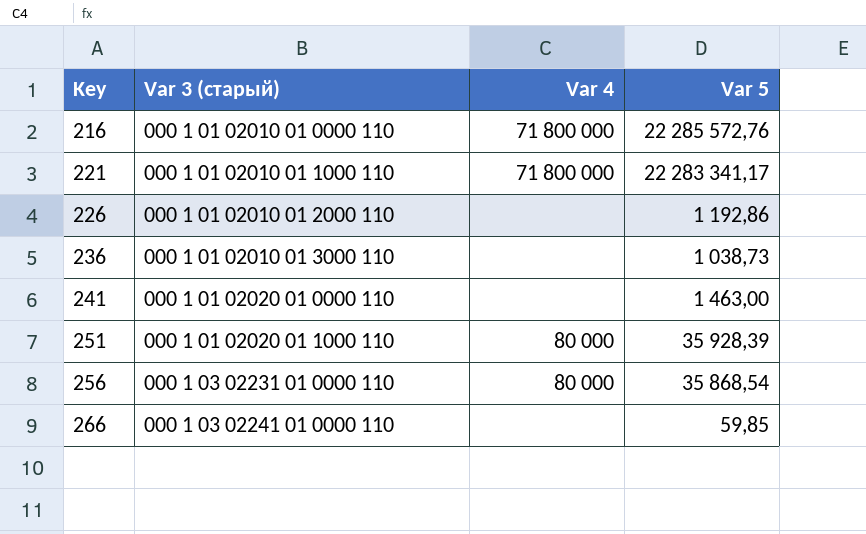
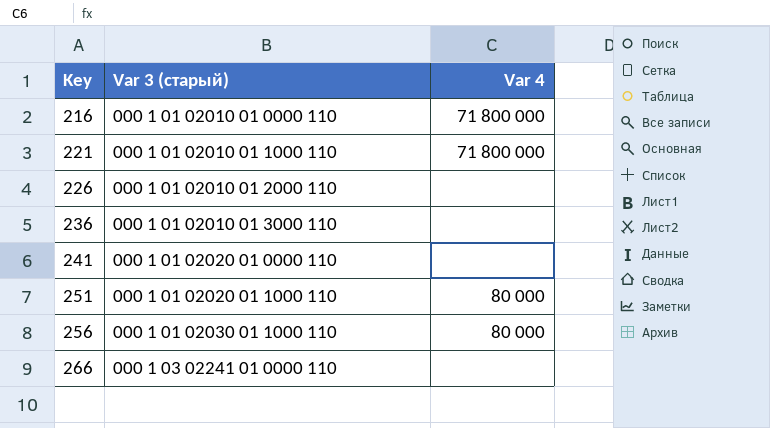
column Var 5 | position: 4 -> none
256 | Var 3 (старый): 000 1 03 02231 01 0000 110 -> 000 1 01 02030 01 1000 110

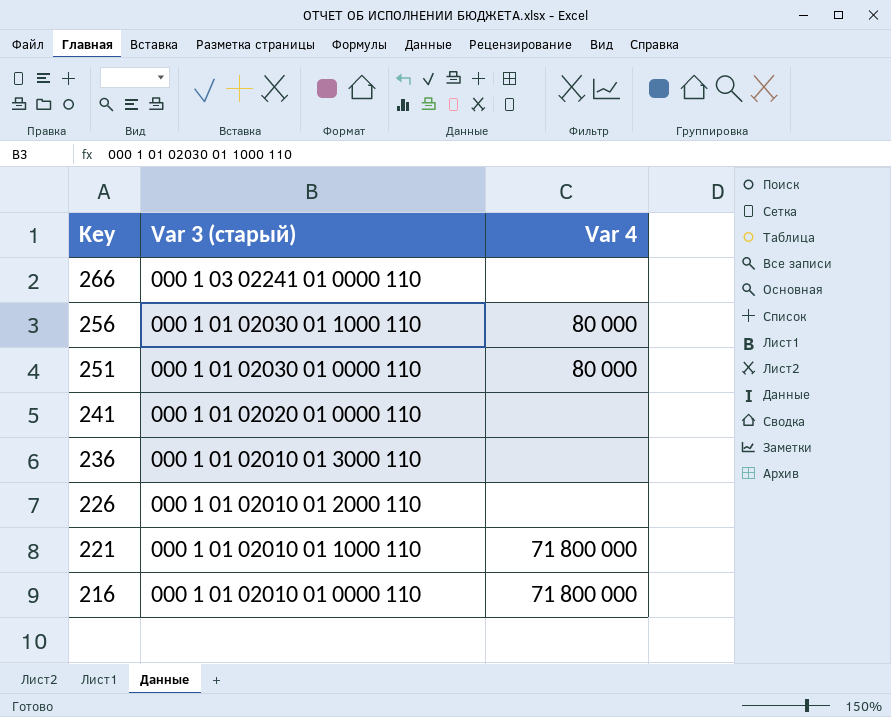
row order: Key ascending -> Key descending
251 | Var 3 (старый): 000 1 01 02020 01 1000 110 -> 000 1 01 02030 01 0000 110

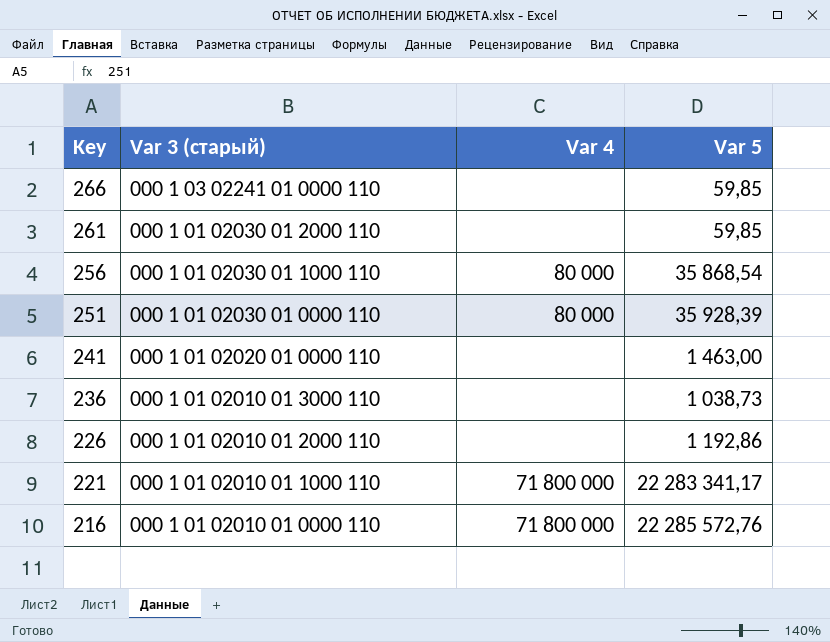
column Var 5 | position: none -> 4
row 261: none -> 000 1 01 02030 01 2000 110 | none | 59,85

